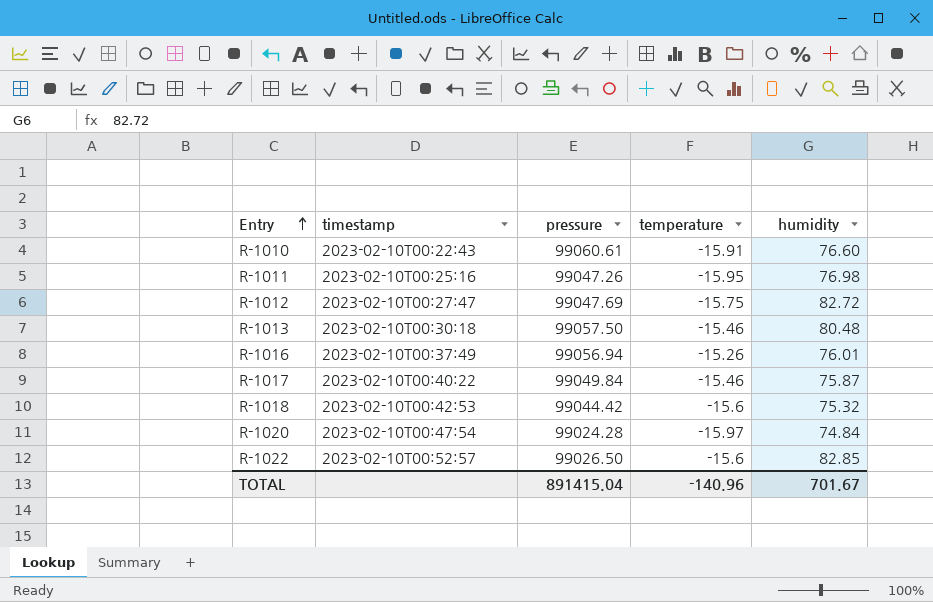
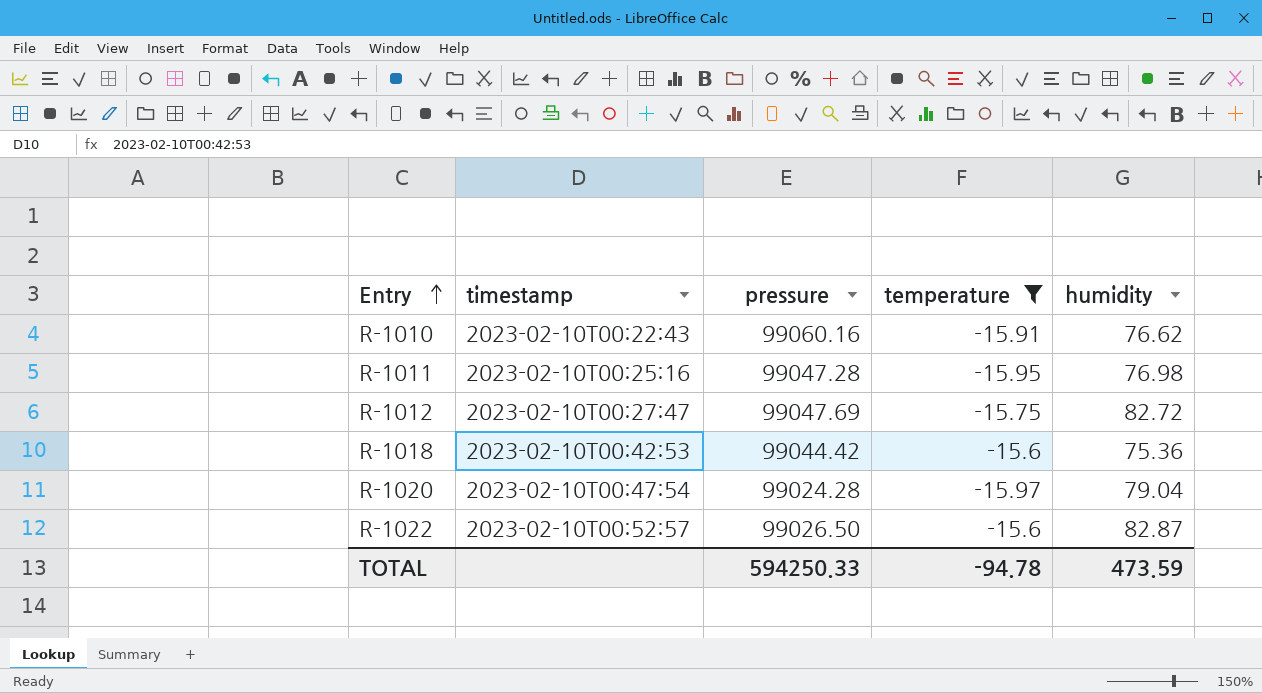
filter: none -> temperature <= -15.6
R-1010 | pressure: 99060.61 -> 99060.16
R-1010 | humidity: 76.60 -> 76.62
R-1011 | pressure: 99047.26 -> 99047.28
R-1018 | humidity: 75.32 -> 75.36
R-1020 | humidity: 74.84 -> 79.04
R-1022 | humidity: 82.85 -> 82.87
TOTAL | pressure: 891415.04 -> 594250.33
TOTAL | temperature: -140.96 -> -94.78
TOTAL | humidity: 701.67 -> 473.59

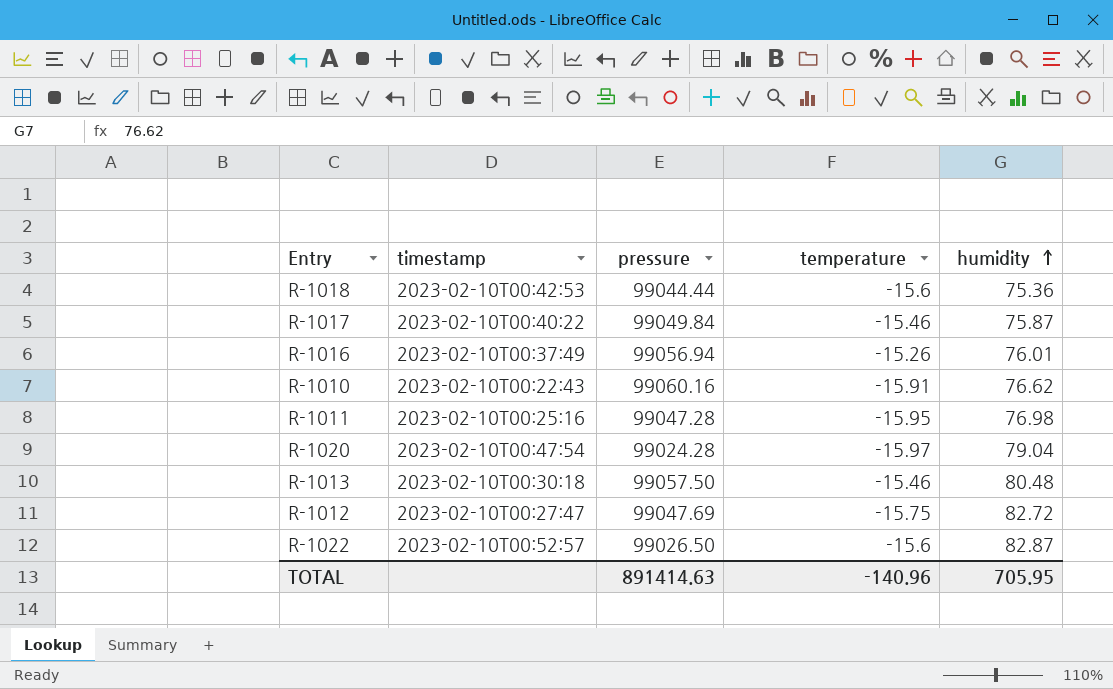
filter: temperature <= -15.6 -> none
row order: Entry ascending -> humidity ascending
R-1018 | pressure: 99044.42 -> 99044.44
TOTAL | pressure: 594250.33 -> 891414.63
TOTAL | temperature: -94.78 -> -140.96
TOTAL | humidity: 473.59 -> 705.95

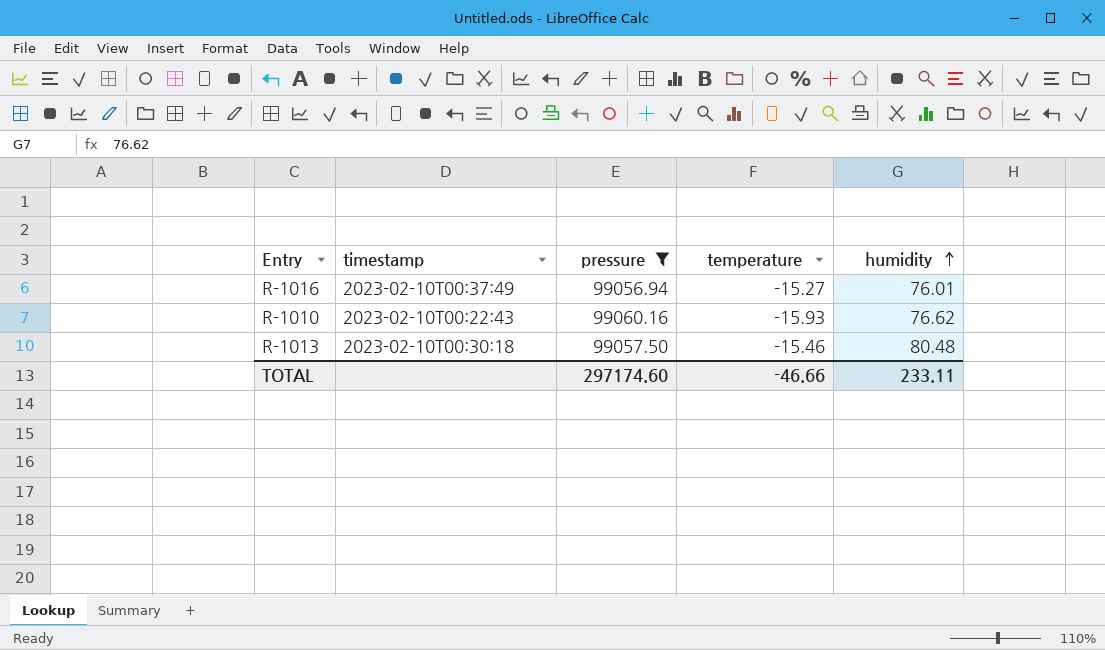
filter: none -> pressure >= 99056.94
R-1016 | temperature: -15.26 -> -15.27
R-1010 | temperature: -15.91 -> -15.93
TOTAL | pressure: 891414.63 -> 297174.60
TOTAL | temperature: -140.96 -> -46.66
TOTAL | humidity: 705.95 -> 233.11

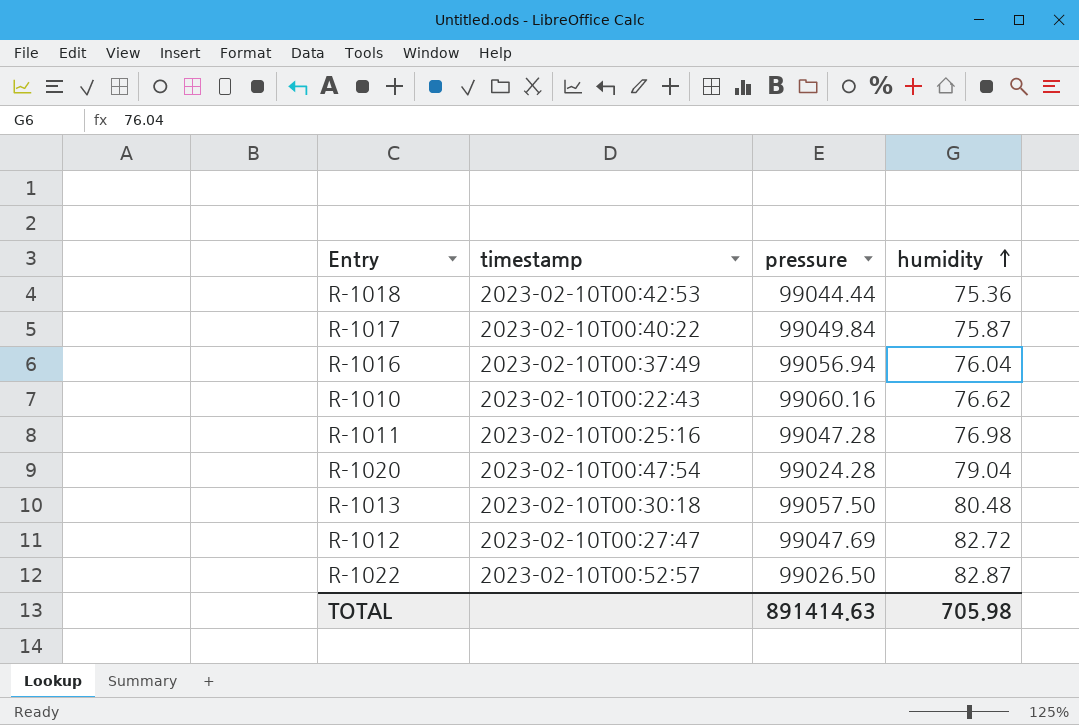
filter: pressure >= 99056.94 -> none
column temperature | position: 4 -> none
R-1016 | humidity: 76.01 -> 76.04
TOTAL | pressure: 297174.60 -> 891414.63
TOTAL | humidity: 233.11 -> 705.98

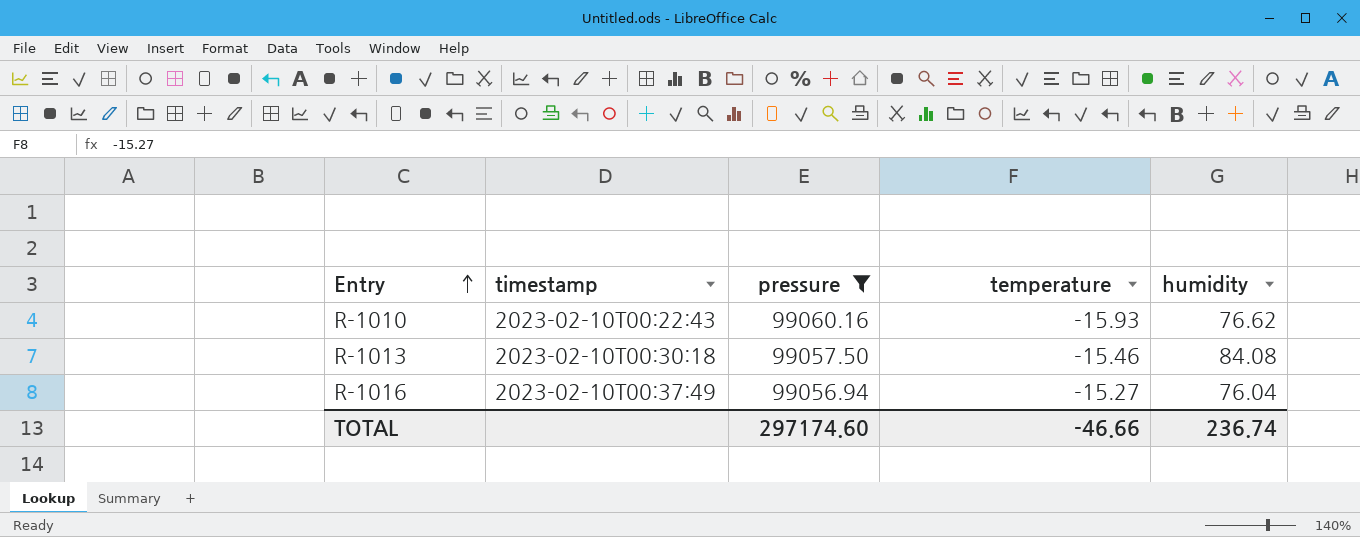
filter: none -> pressure >= 99056.94
row order: humidity ascending -> Entry ascending
column temperature | position: none -> 4
R-1013 | humidity: 80.48 -> 84.08
TOTAL | pressure: 891414.63 -> 297174.60
TOTAL | humidity: 705.98 -> 236.74

